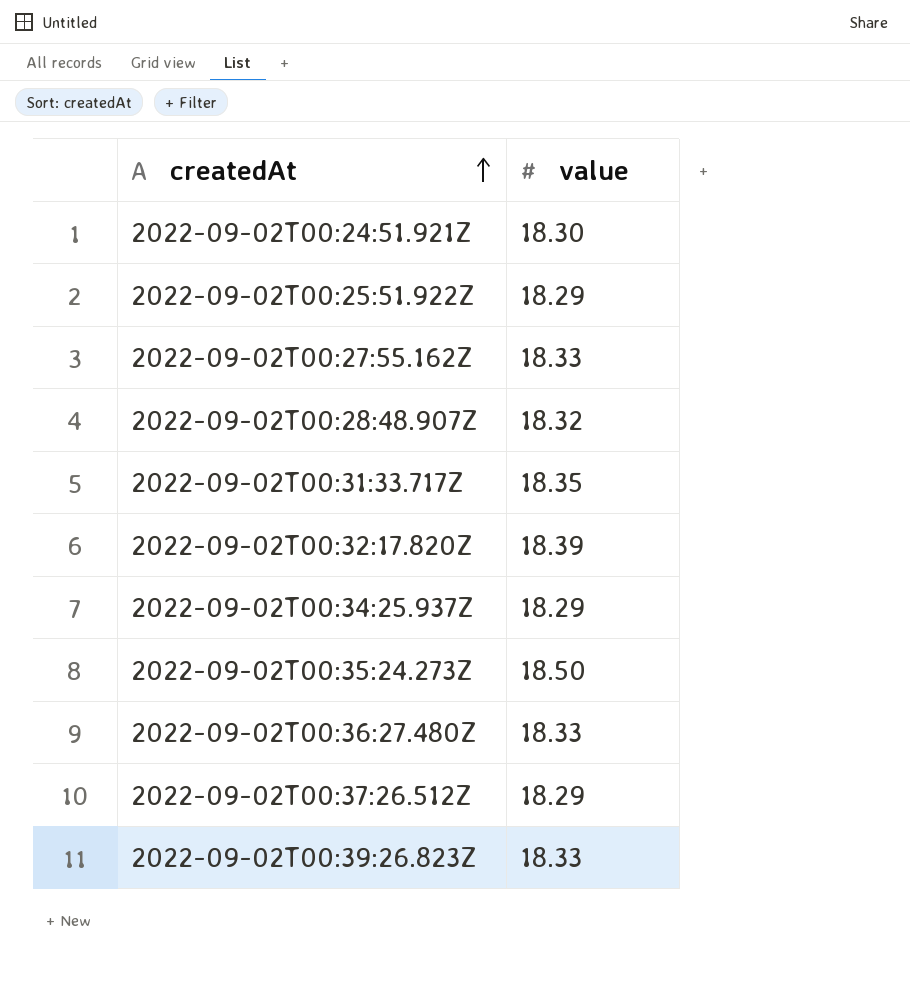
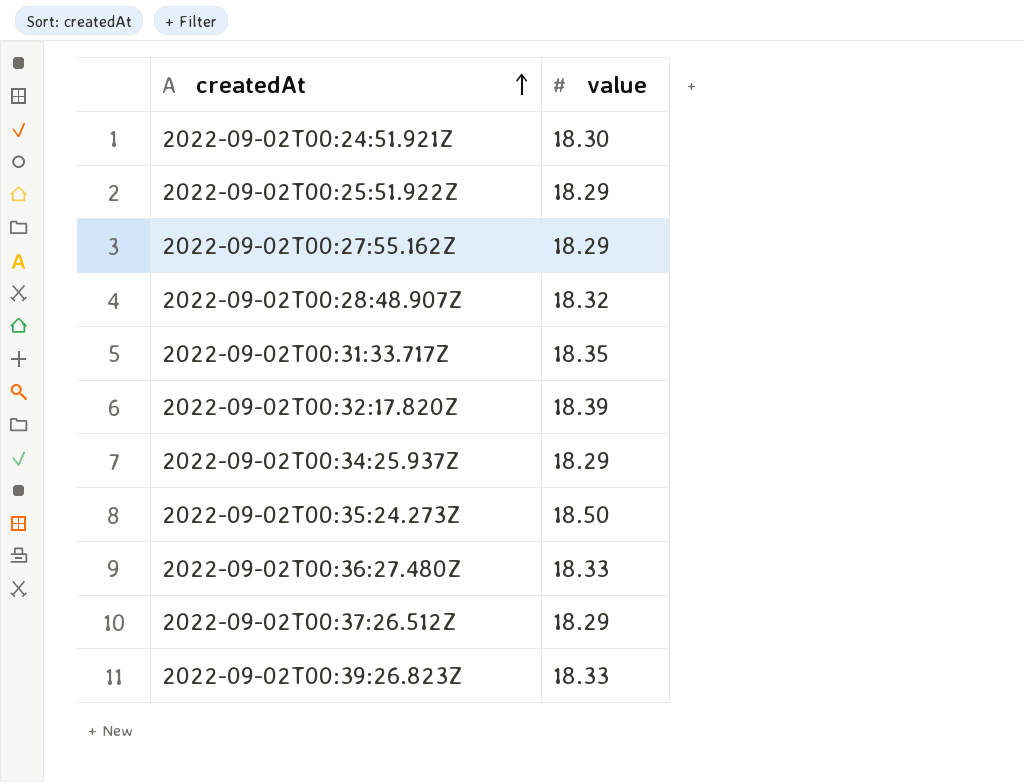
2022-09-02T00:27:55.162Z | value: 18.33 -> 18.29

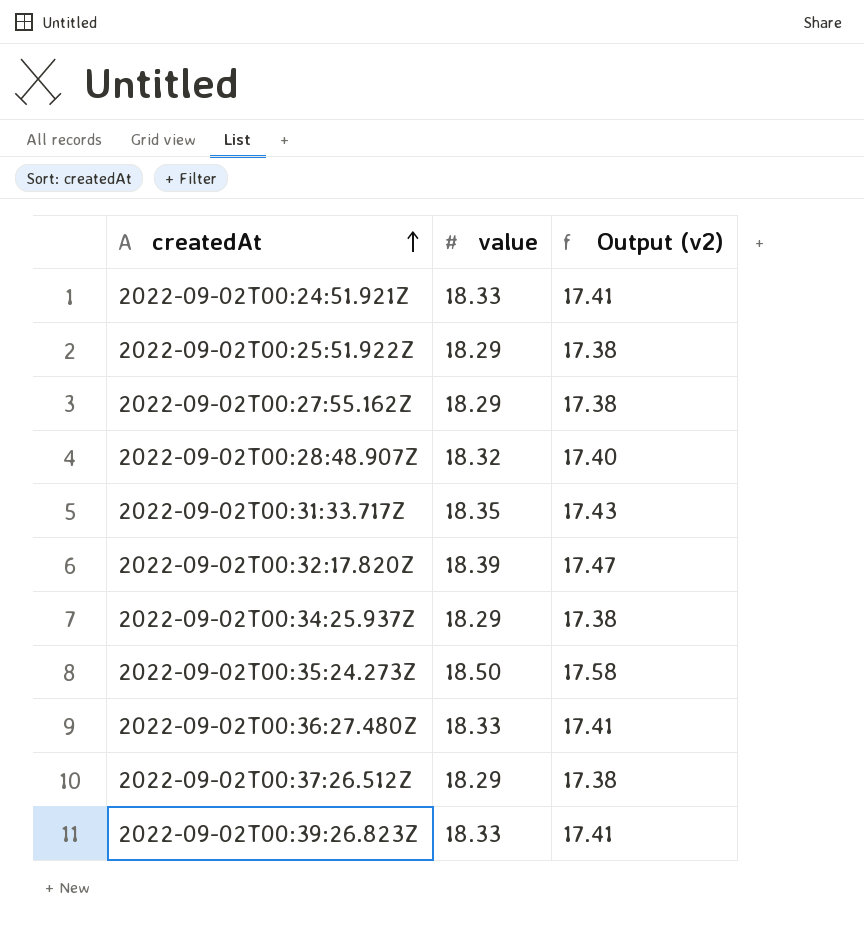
column Output (v2) | formula: none -> [value] * 0.95
2022-09-02T00:24:51.921Z | value: 18.30 -> 18.33

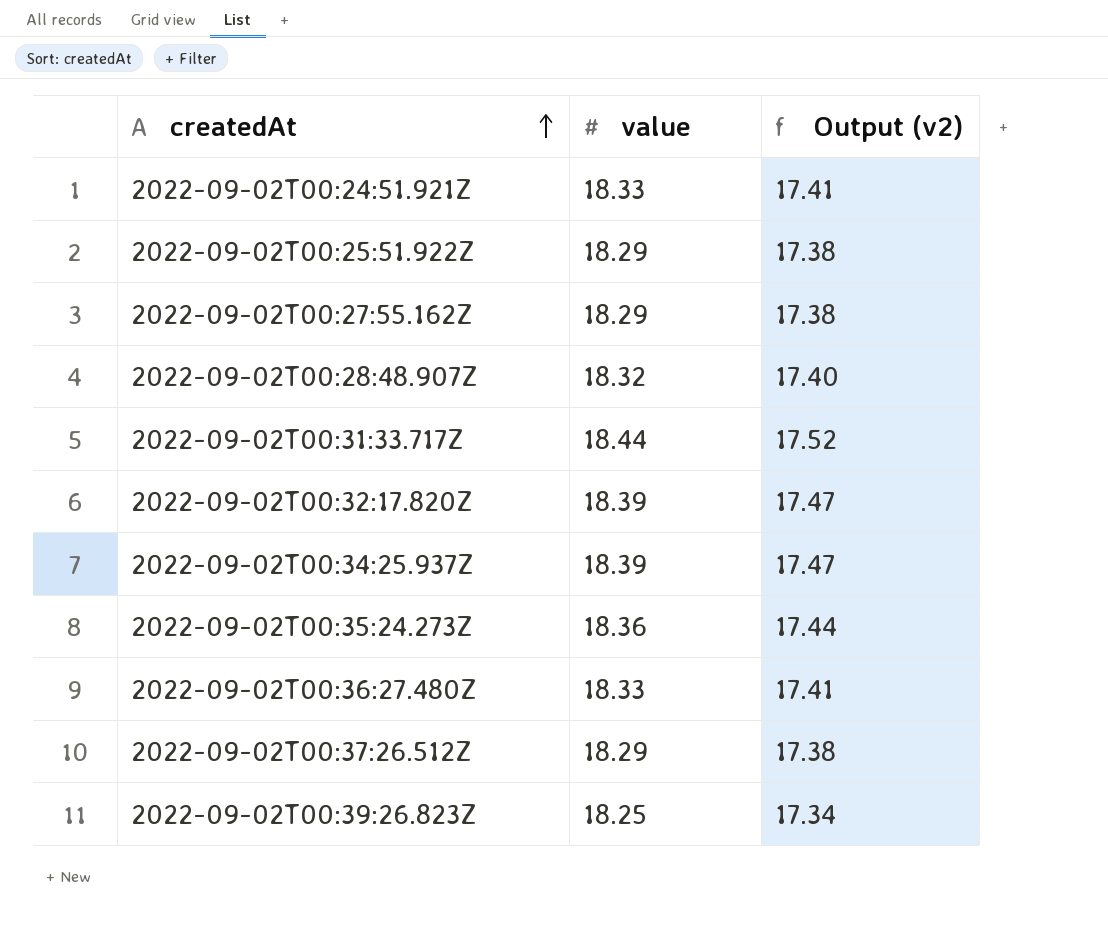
2022-09-02T00:31:33.717Z | value: 18.35 -> 18.44
2022-09-02T00:31:33.717Z | Output (v2): 17.43 -> 17.52
2022-09-02T00:34:25.937Z | value: 18.29 -> 18.39
2022-09-02T00:34:25.937Z | Output (v2): 17.38 -> 17.47
2022-09-02T00:35:24.273Z | value: 18.50 -> 18.36
2022-09-02T00:35:24.273Z | Output (v2): 17.58 -> 17.44
2022-09-02T00:39:26.823Z | value: 18.33 -> 18.25
2022-09-02T00:39:26.823Z | Output (v2): 17.41 -> 17.34

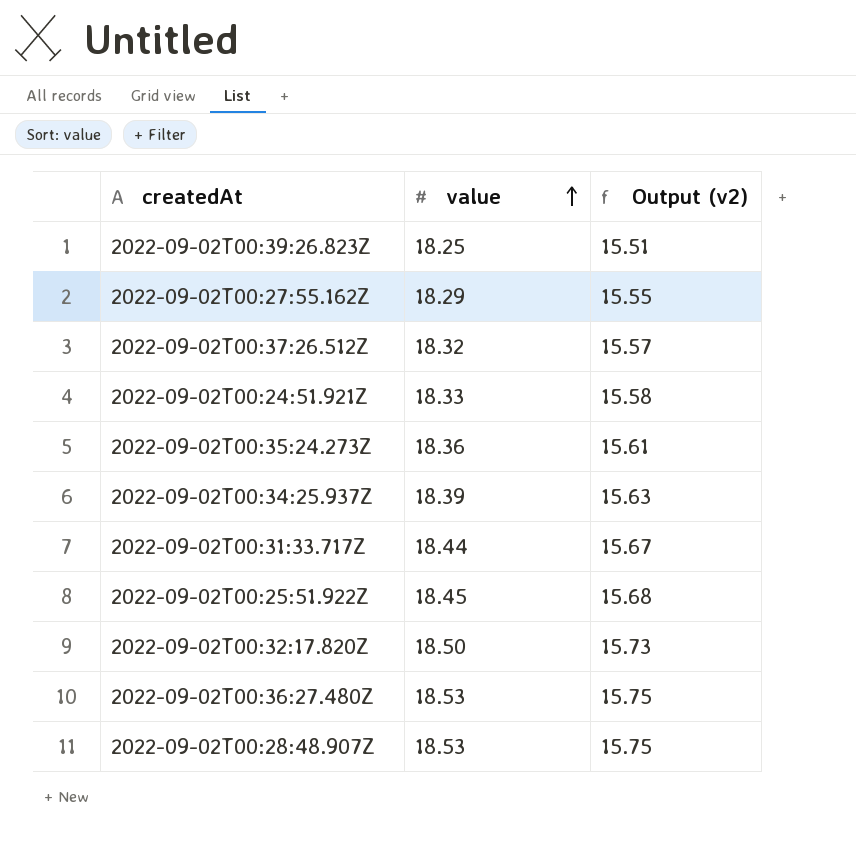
row order: createdAt ascending -> value ascending
column Output (v2) | formula: [value] * 0.95 -> [value] * 0.85
2022-09-02T00:37:26.512Z | value: 18.29 -> 18.32
2022-09-02T00:25:51.922Z | value: 18.29 -> 18.45
2022-09-02T00:32:17.820Z | value: 18.39 -> 18.50
2022-09-02T00:36:27.480Z | value: 18.33 -> 18.53
2022-09-02T00:28:48.907Z | value: 18.32 -> 18.53

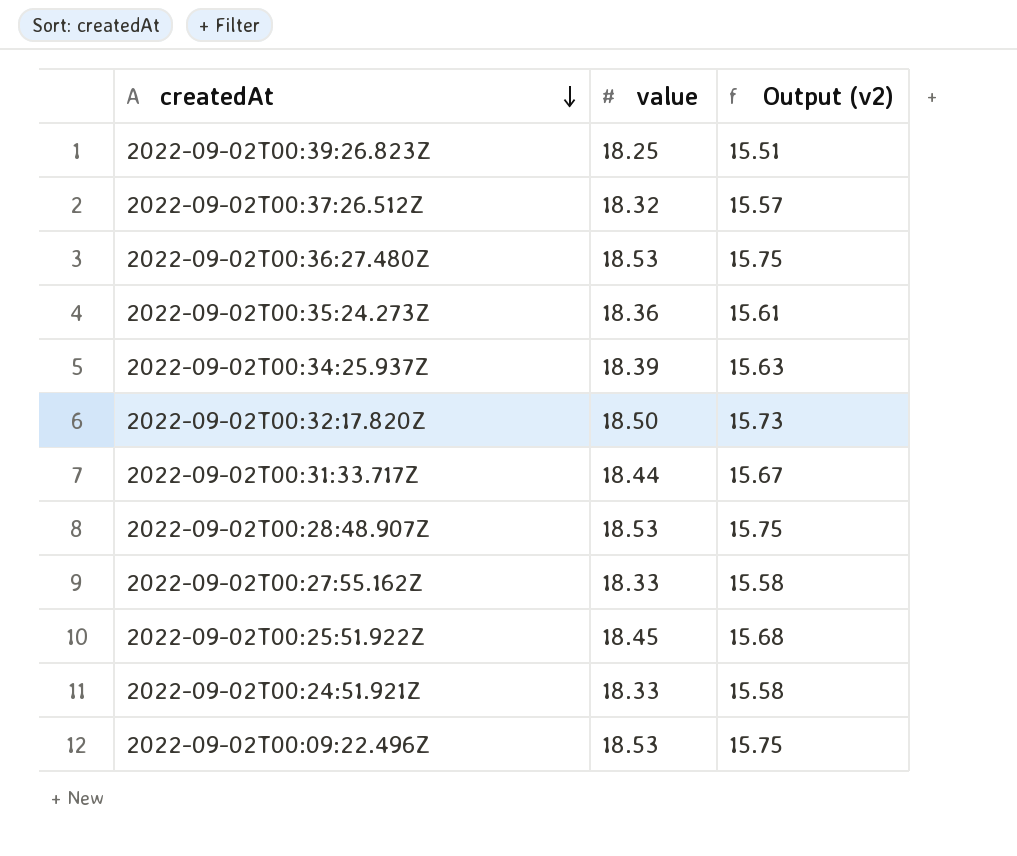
row order: value ascending -> createdAt descending
2022-09-02T00:27:55.162Z | value: 18.29 -> 18.33
2022-09-02T00:27:55.162Z | Output (v2): 15.55 -> 15.58
row 2022-09-02T00:09:22.496Z: none -> 18.53 | 15.75

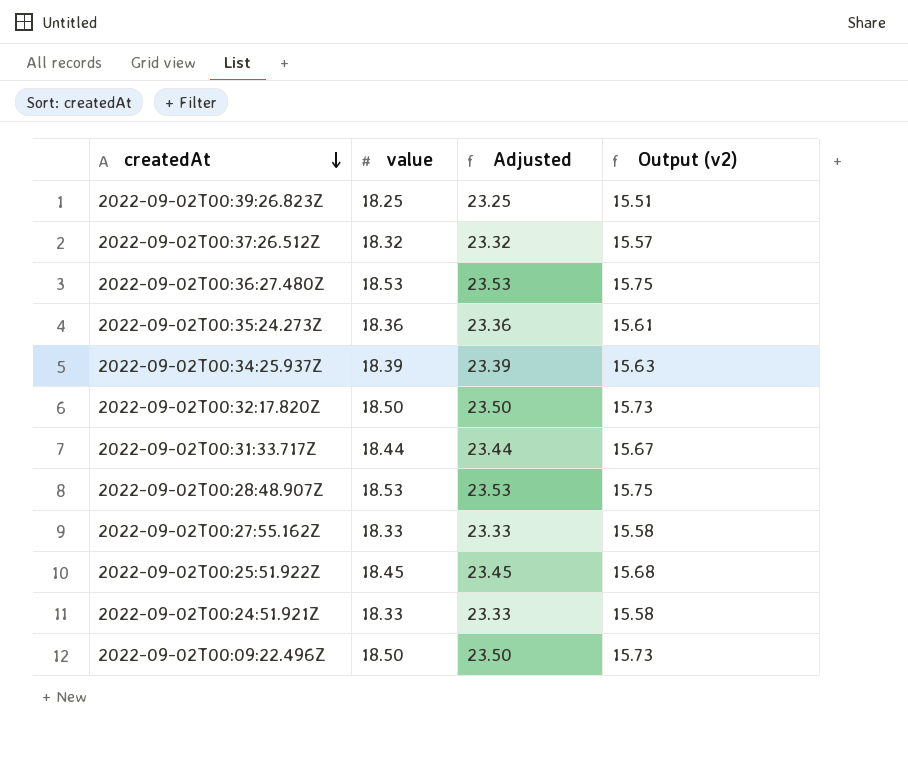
column Adjusted | formula: none -> [value] + 5
2022-09-02T00:09:22.496Z | value: 18.53 -> 18.50
2022-09-02T00:09:22.496Z | Output (v2): 15.75 -> 15.73

